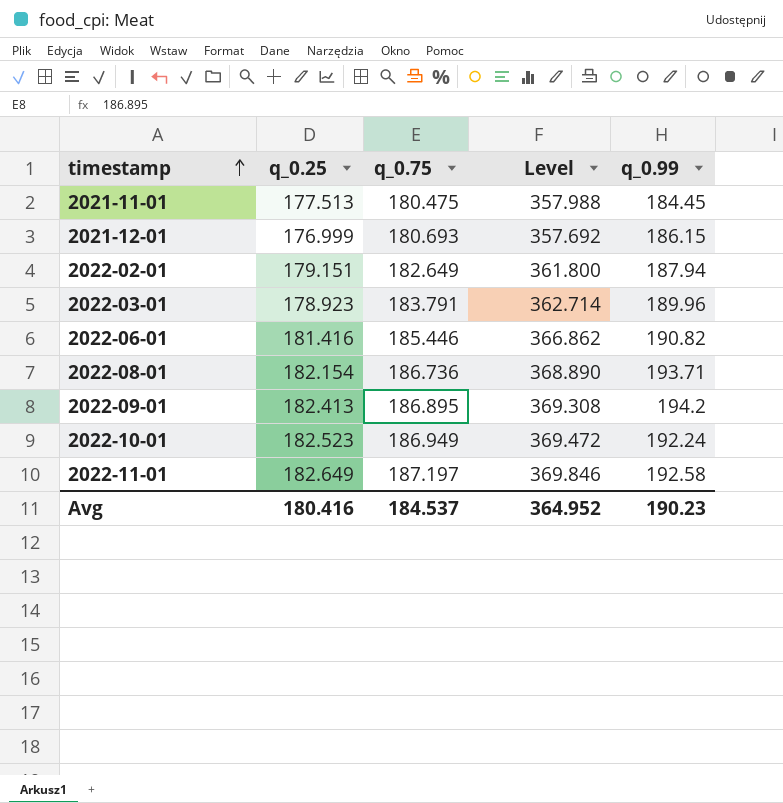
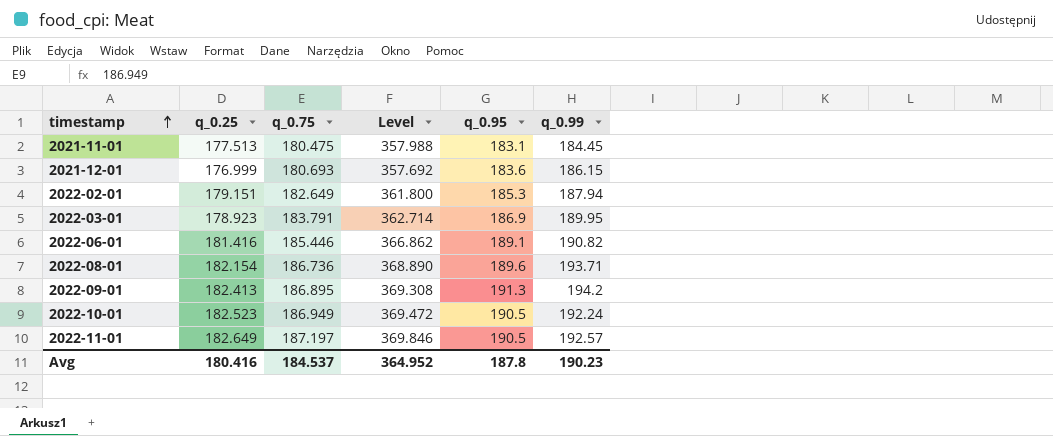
column q_0.95 | position: none -> 5
2022-03-01 | q_0.99: 189.96 -> 189.95
2022-11-01 | q_0.99: 192.58 -> 192.57

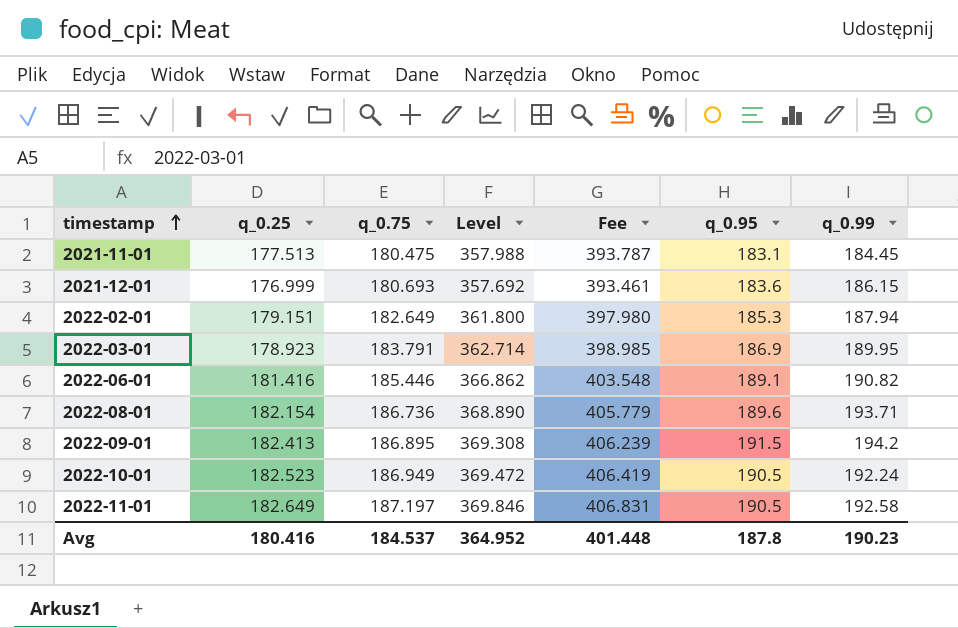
column Fee | formula: none -> [Level] * 1.1
2022-09-01 | q_0.95: 191.3 -> 191.5
2022-11-01 | q_0.99: 192.57 -> 192.58

